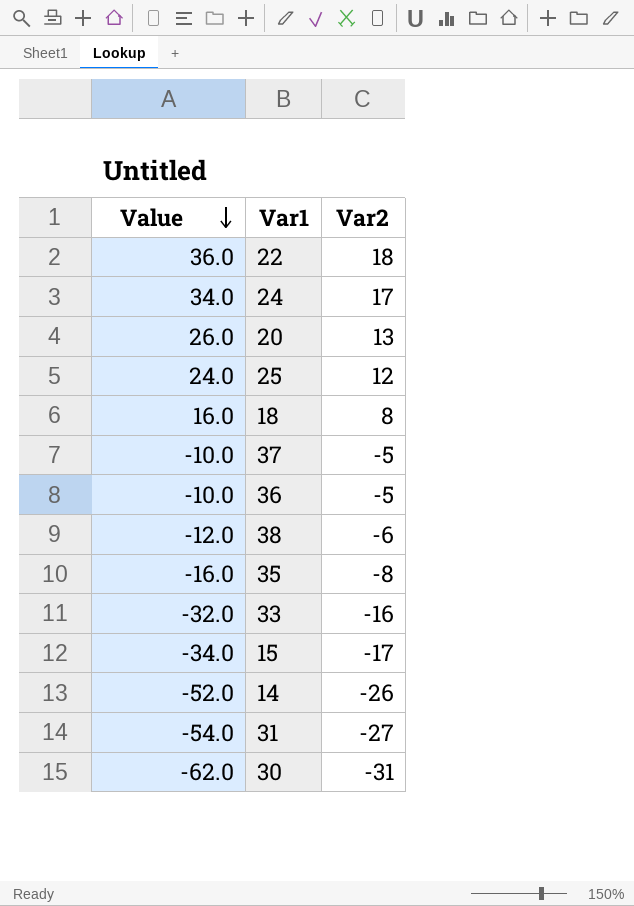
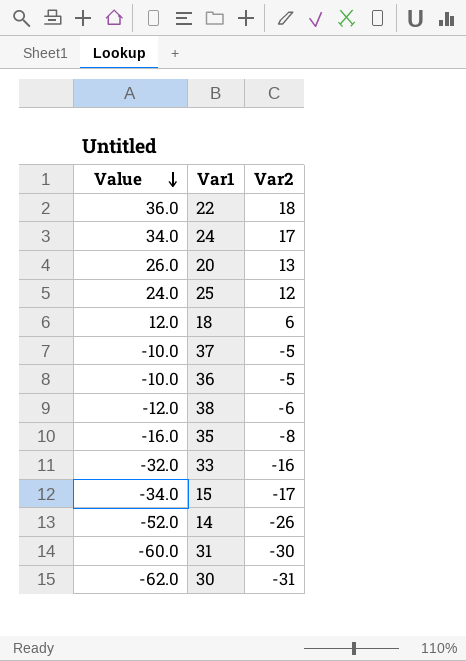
18 | Value: 16.0 -> 12.0
18 | Var2: 8 -> 6
31 | Value: -54.0 -> -60.0
31 | Var2: -27 -> -30

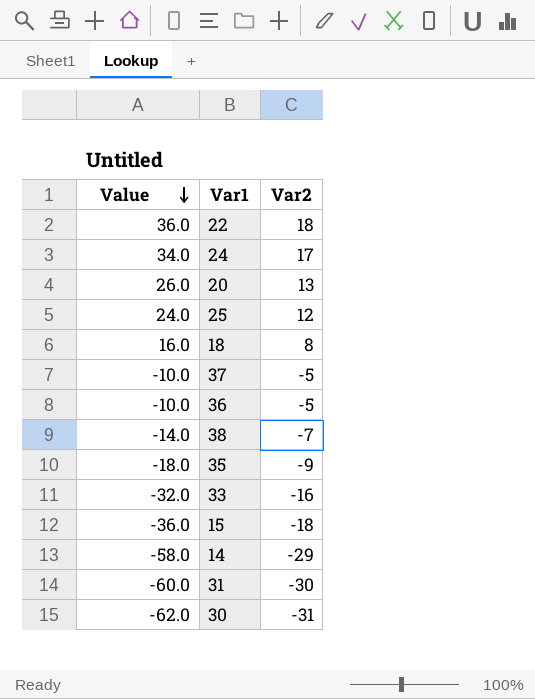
18 | Value: 12.0 -> 16.0
18 | Var2: 6 -> 8
38 | Value: -12.0 -> -14.0
38 | Var2: -6 -> -7
35 | Value: -16.0 -> -18.0
35 | Var2: -8 -> -9
15 | Value: -34.0 -> -36.0
15 | Var2: -17 -> -18
14 | Value: -52.0 -> -58.0
14 | Var2: -26 -> -29

